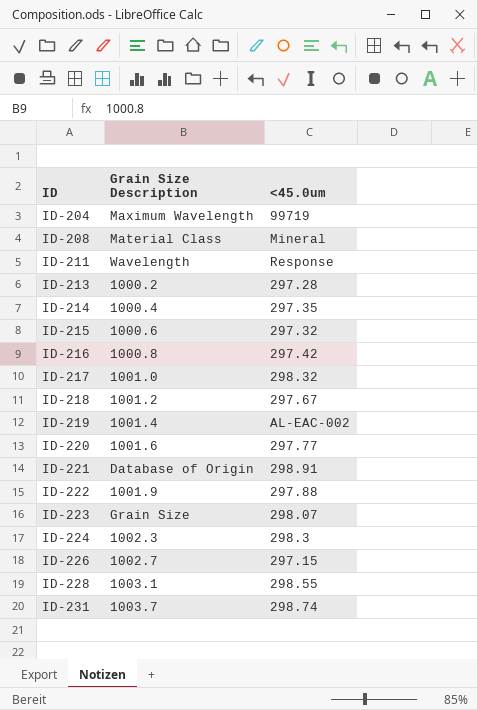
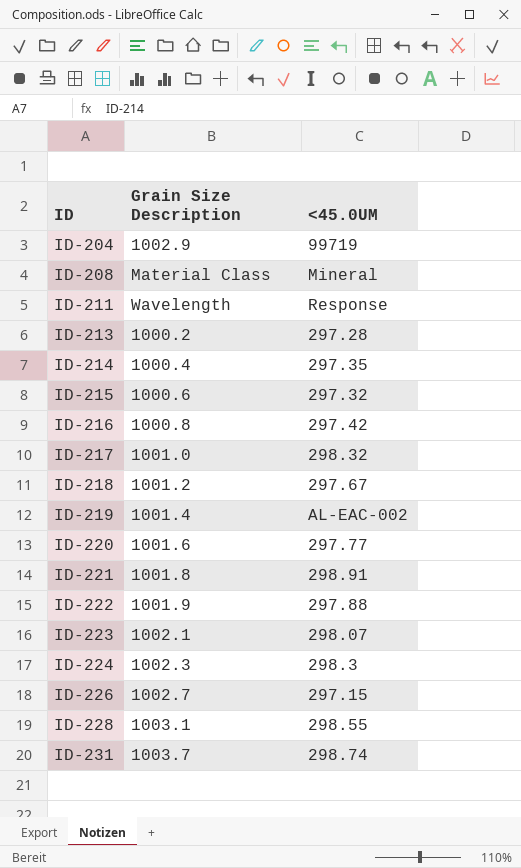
column name: <45.0um -> <45.0UM
ID-204 | Grain Size Description: Maximum Wavelength -> 1002.9
ID-221 | Grain Size Description: Database of Origin -> 1001.8
ID-223 | Grain Size Description: Grain Size -> 1002.1

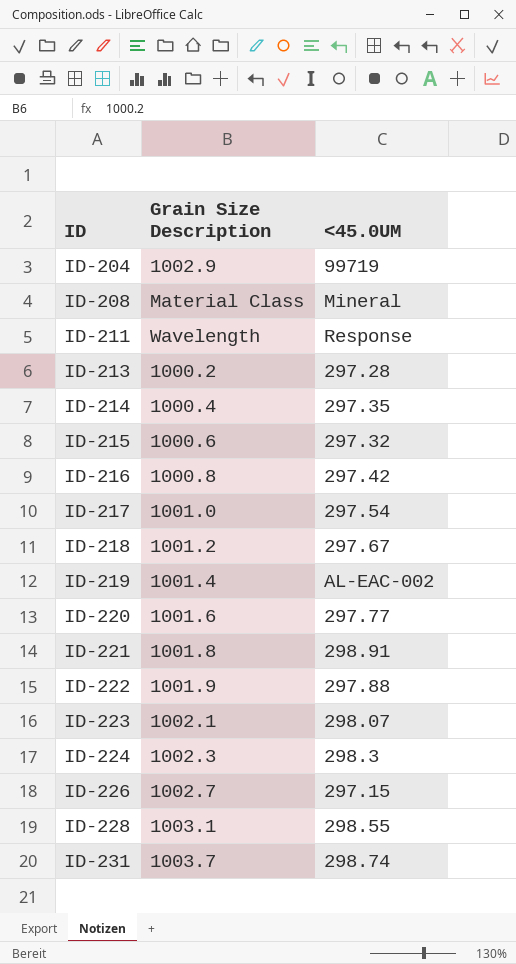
ID-217 | <45.0UM: 298.32 -> 297.54

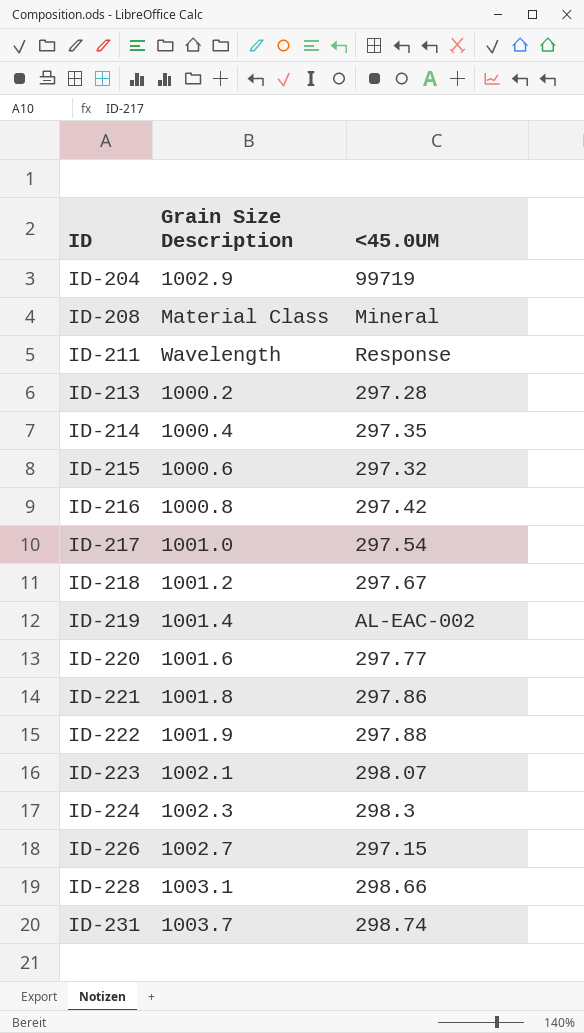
ID-221 | <45.0UM: 298.91 -> 297.86
ID-228 | <45.0UM: 298.55 -> 298.66

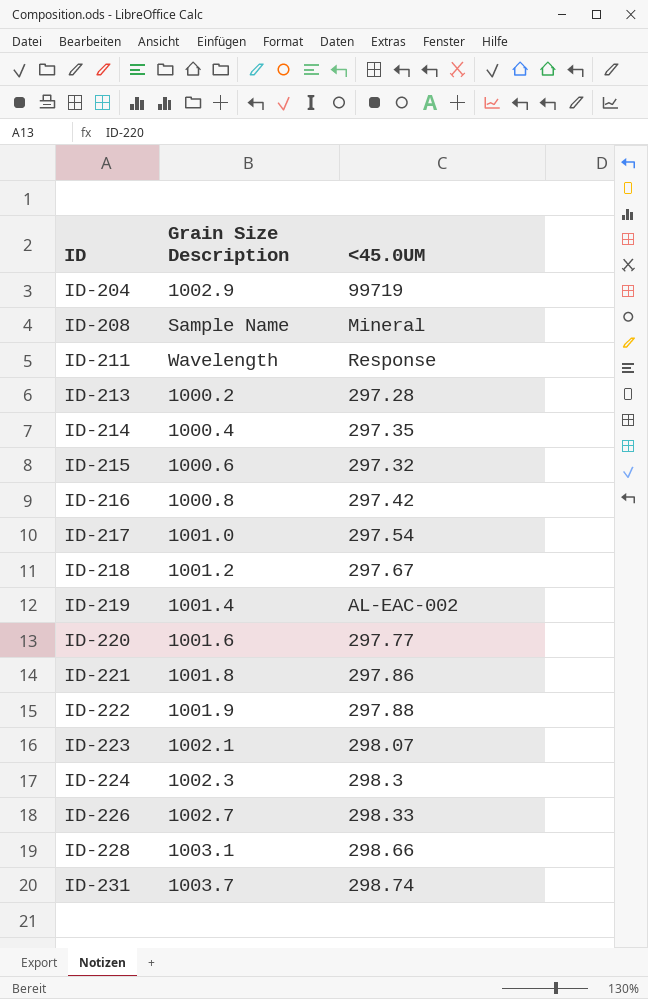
ID-208 | Grain Size Description: Material Class -> Sample Name
ID-226 | <45.0UM: 297.15 -> 298.33

